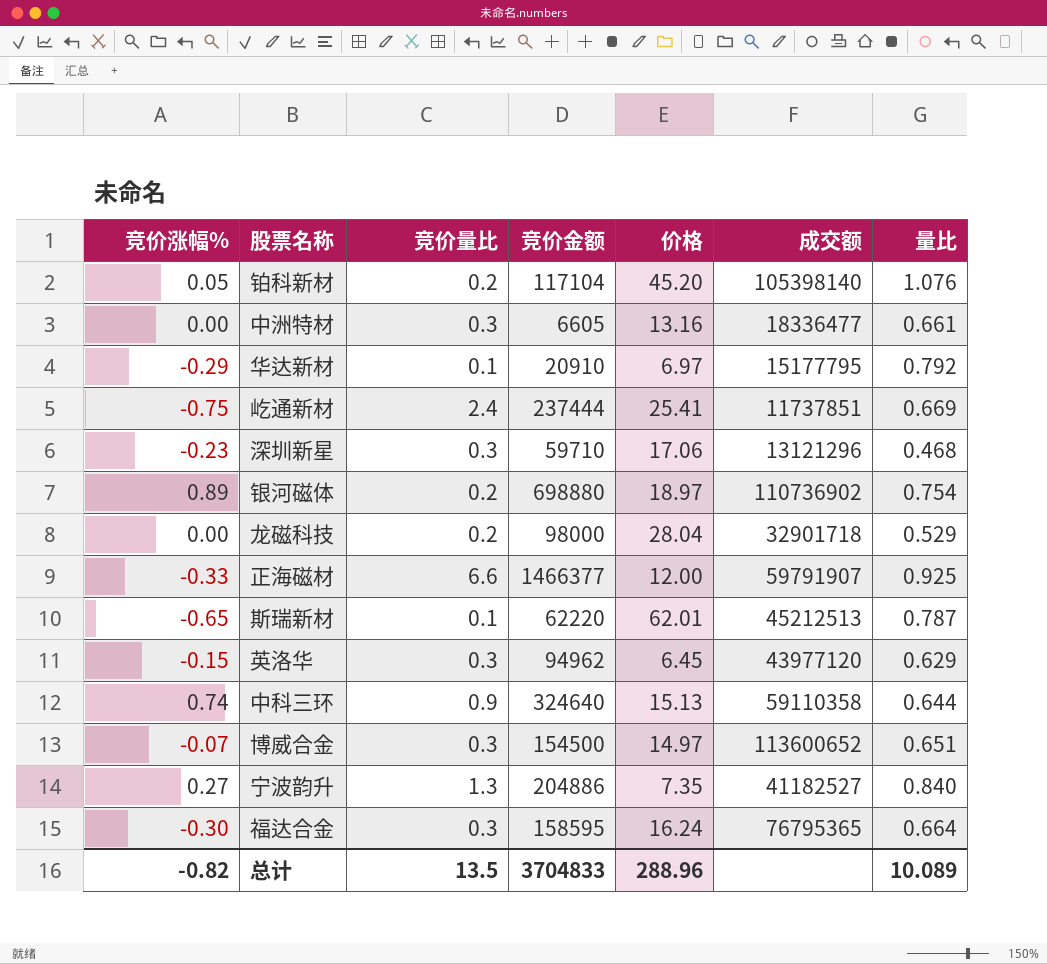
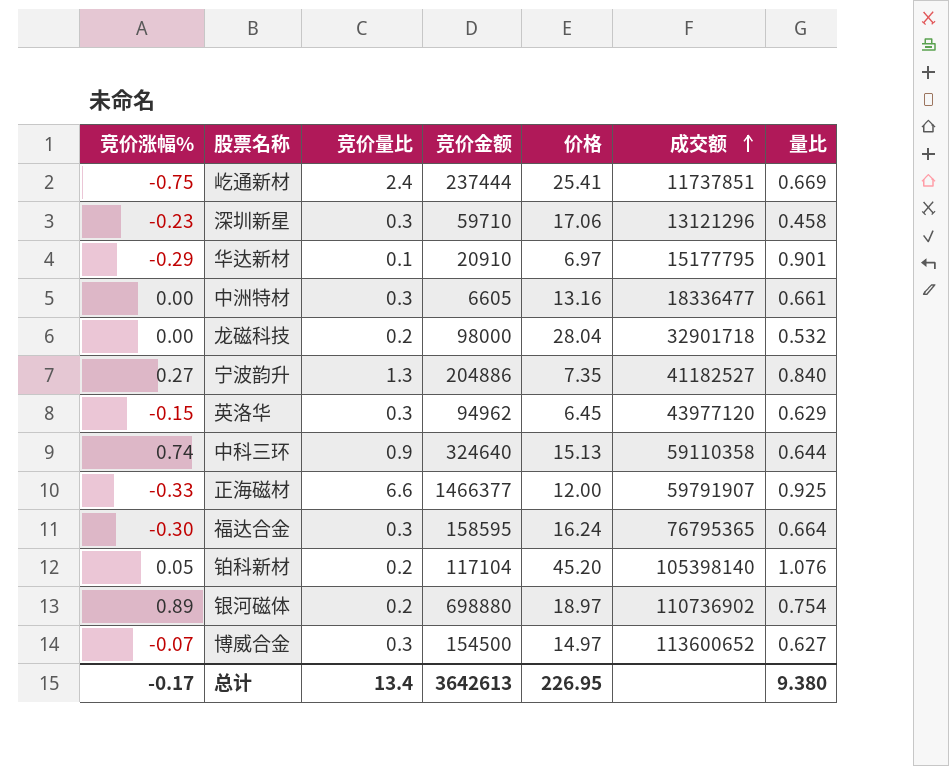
row order: none -> 成交额 ascending
row 斯瑞新材: -0.65 | 0.1 | 62220 | 62.01 | 45212513 | 0.787 -> none
深圳新星 | 量比: 0.468 -> 0.458
华达新材 | 量比: 0.792 -> 0.901
龙磁科技 | 量比: 0.529 -> 0.532
博威合金 | 量比: 0.651 -> 0.627
总计 | 竞价涨幅%: -0.82 -> -0.17
总计 | 竞价量比: 13.5 -> 13.4
总计 | 竞价金额: 3704833 -> 3642613
总计 | 价格: 288.96 -> 226.95
总计 | 量比: 10.089 -> 9.380

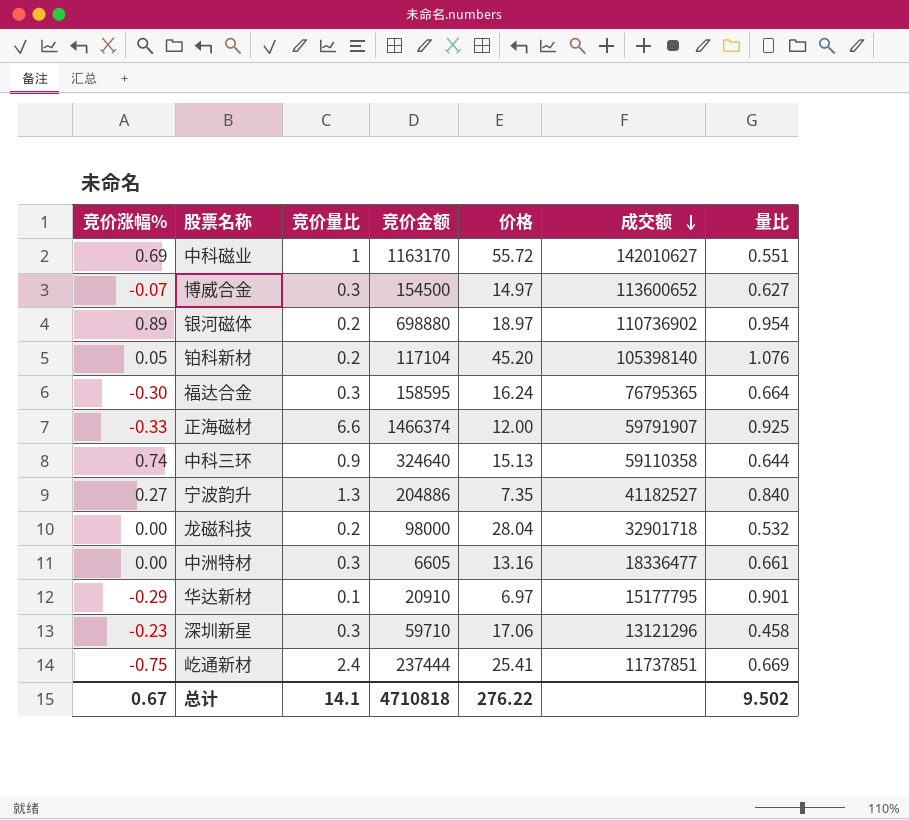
row order: 成交额 ascending -> 成交额 descending
row 英洛华: -0.15 | 0.3 | 94962 | 6.45 | 43977120 | 0.629 -> none
row 中科磁业: none -> 0.69 | 1 | 1163170 | 55.72 | 142010627 | 0.551
银河磁体 | 量比: 0.754 -> 0.954
正海磁材 | 竞价金额: 1466377 -> 1466374
总计 | 竞价涨幅%: -0.17 -> 0.67
总计 | 竞价量比: 13.4 -> 14.1
总计 | 竞价金额: 3642613 -> 4710818
总计 | 价格: 226.95 -> 276.22
总计 | 量比: 9.380 -> 9.502

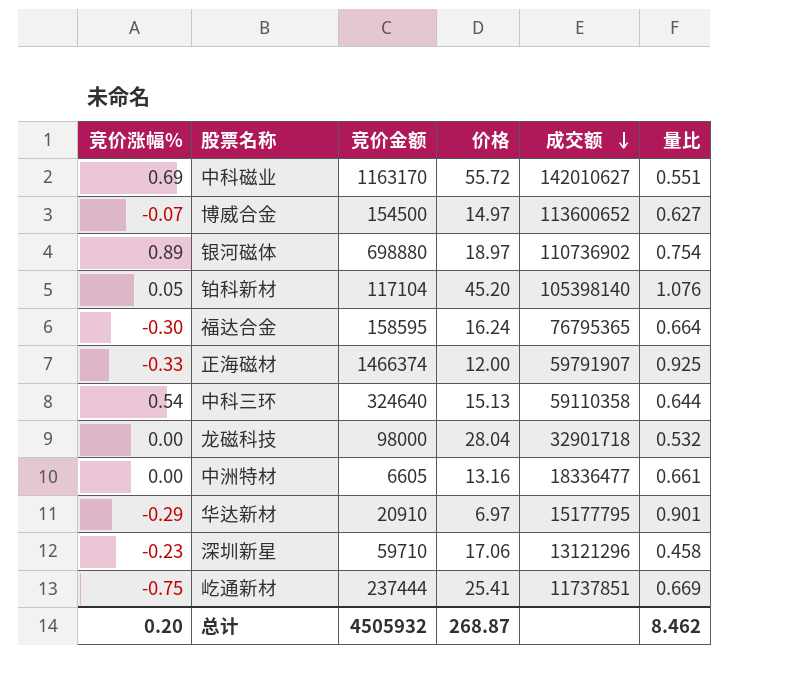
column 竞价量比 | position: 3 -> none
row 宁波韵升: 0.27 | 1.3 | 204886 | 7.35 | 41182527 | 0.840 -> none
银河磁体 | 量比: 0.954 -> 0.754
中科三环 | 竞价涨幅%: 0.74 -> 0.54
总计 | 竞价涨幅%: 0.67 -> 0.20
总计 | 竞价金额: 4710818 -> 4505932
总计 | 价格: 276.22 -> 268.87
总计 | 量比: 9.502 -> 8.462

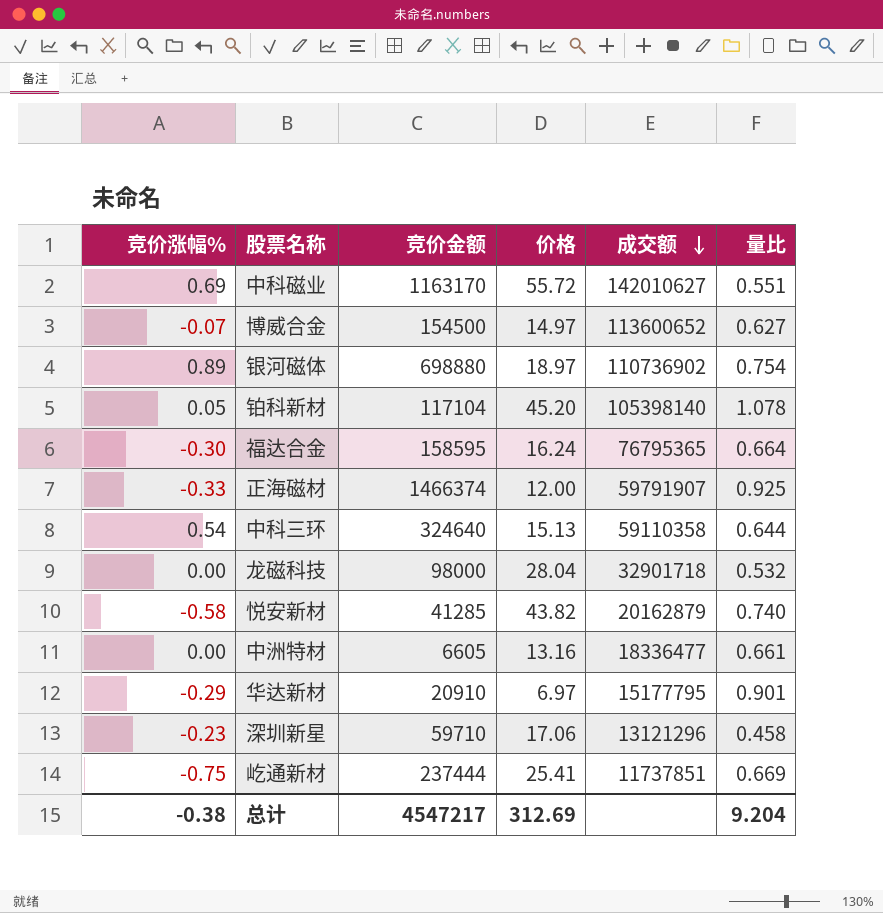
铂科新材 | 量比: 1.076 -> 1.078
row 悦安新材: none -> -0.58 | 41285 | 43.82 | 20162879 | 0.740
总计 | 竞价涨幅%: 0.20 -> -0.38
总计 | 竞价金额: 4505932 -> 4547217
总计 | 价格: 268.87 -> 312.69
总计 | 量比: 8.462 -> 9.204

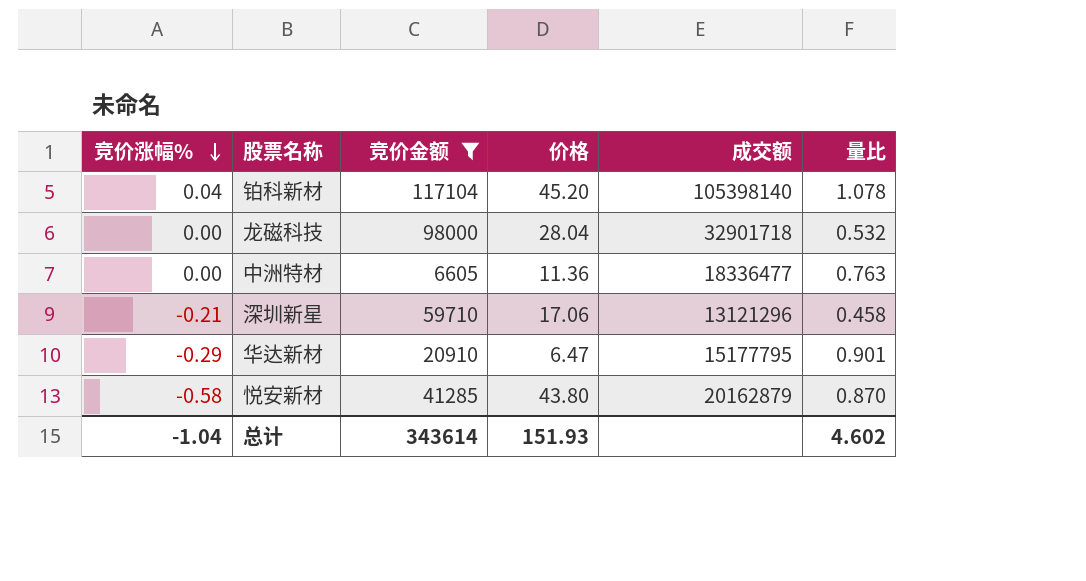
filter: none -> 竞价金额 <= 117104
row order: 成交额 descending -> 竞价涨幅% descending
铂科新材 | 竞价涨幅%: 0.05 -> 0.04
中洲特材 | 价格: 13.16 -> 11.36
中洲特材 | 量比: 0.661 -> 0.763
深圳新星 | 竞价涨幅%: -0.23 -> -0.21
华达新材 | 价格: 6.97 -> 6.47
悦安新材 | 价格: 43.82 -> 43.80
悦安新材 | 量比: 0.740 -> 0.870
总计 | 竞价涨幅%: -0.38 -> -1.04
总计 | 竞价金额: 4547217 -> 343614
总计 | 价格: 312.69 -> 151.93
总计 | 量比: 9.204 -> 4.602

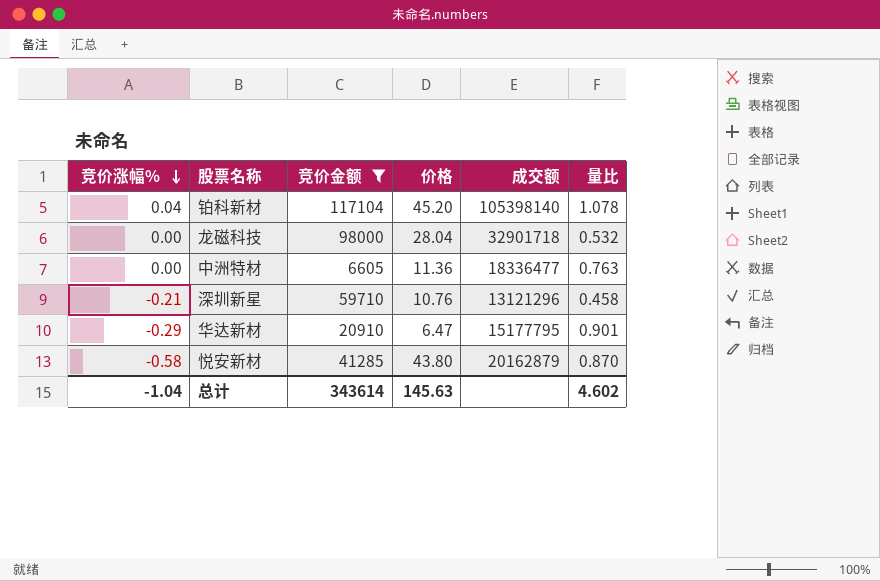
深圳新星 | 价格: 17.06 -> 10.76
总计 | 价格: 151.93 -> 145.63

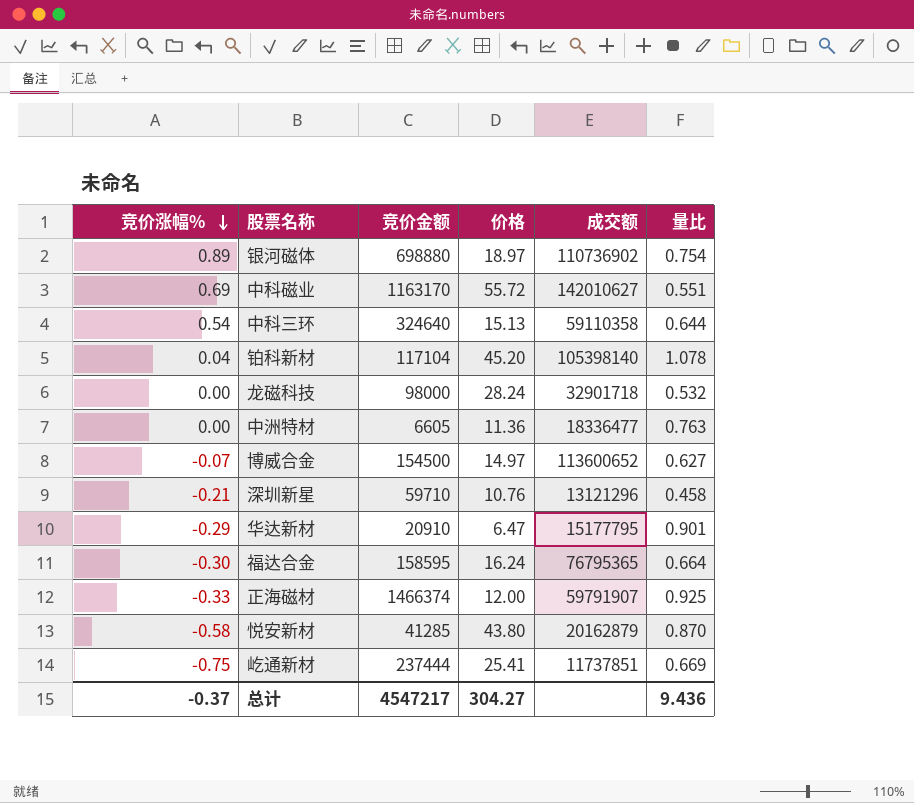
filter: 竞价金额 <= 117104 -> none
龙磁科技 | 价格: 28.04 -> 28.24
总计 | 竞价涨幅%: -1.04 -> -0.37
总计 | 竞价金额: 343614 -> 4547217
总计 | 价格: 145.63 -> 304.27
总计 | 量比: 4.602 -> 9.436

